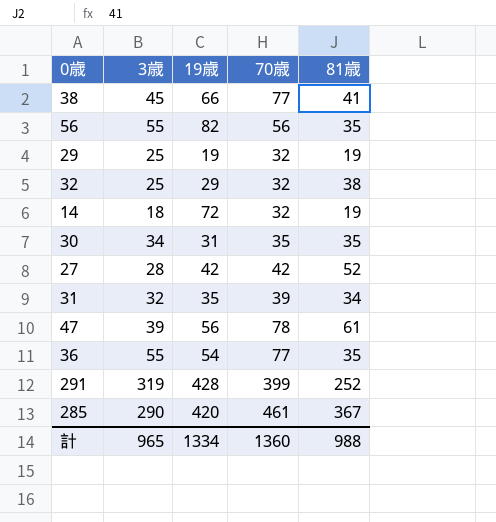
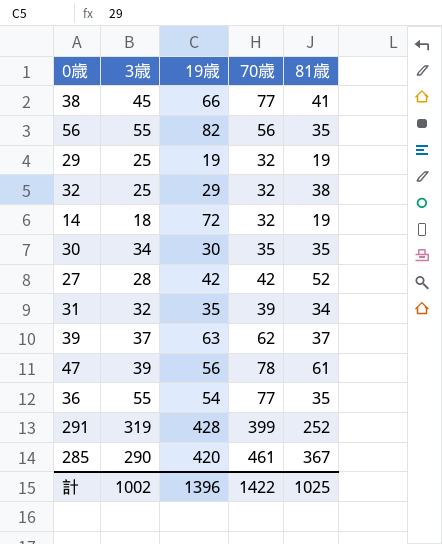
30 | 19歳: 31 -> 30
row 39: none -> 37 | 63 | 62 | 37
計 | 3歳: 965 -> 1002
計 | 19歳: 1334 -> 1396
計 | 70歳: 1360 -> 1422
計 | 81歳: 988 -> 1025

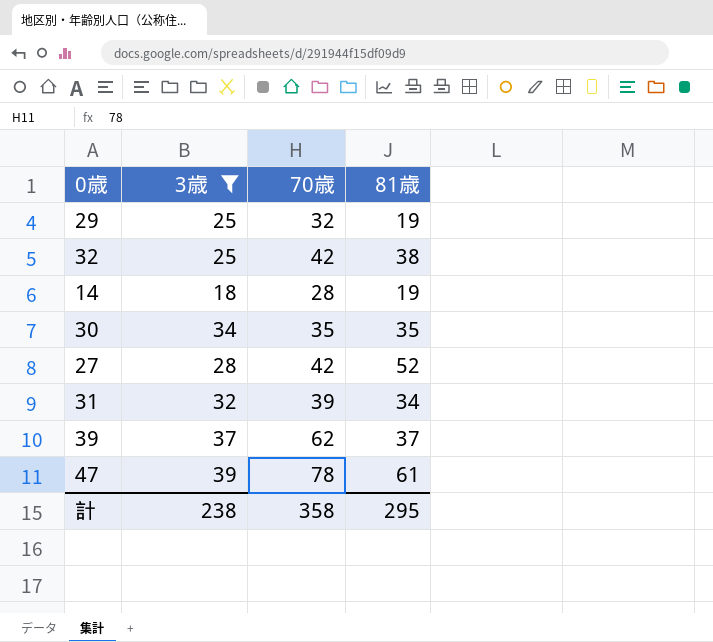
filter: none -> 3歳 <= 39
column 19歳 | position: 3 -> none
32 | 70歳: 32 -> 42
14 | 70歳: 32 -> 28
計 | 3歳: 1002 -> 238
計 | 70歳: 1422 -> 358
計 | 81歳: 1025 -> 295

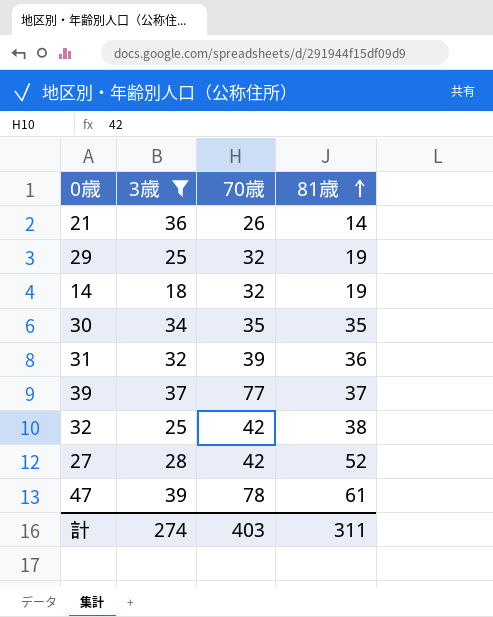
row order: none -> 81歳 ascending
row 21: none -> 36 | 26 | 14
14 | 70歳: 28 -> 32
31 | 81歳: 34 -> 36
39 | 70歳: 62 -> 77
計 | 3歳: 238 -> 274
計 | 70歳: 358 -> 403
計 | 81歳: 295 -> 311

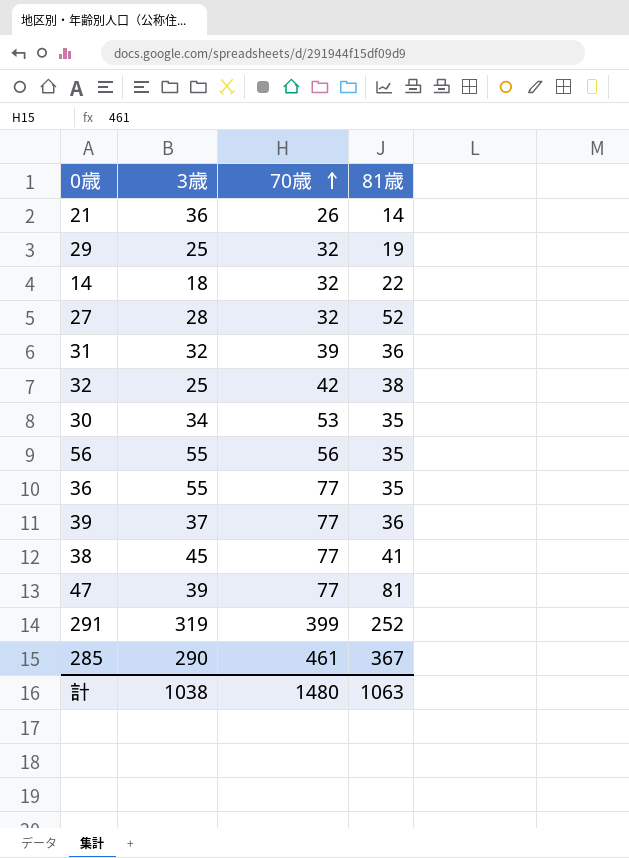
filter: 3歳 <= 39 -> none
row order: 81歳 ascending -> 70歳 ascending
14 | 81歳: 19 -> 22
27 | 70歳: 42 -> 32
30 | 70歳: 35 -> 53
39 | 81歳: 37 -> 36
47 | 70歳: 78 -> 77
47 | 81歳: 61 -> 81
計 | 3歳: 274 -> 1038
計 | 70歳: 403 -> 1480
計 | 81歳: 311 -> 1063

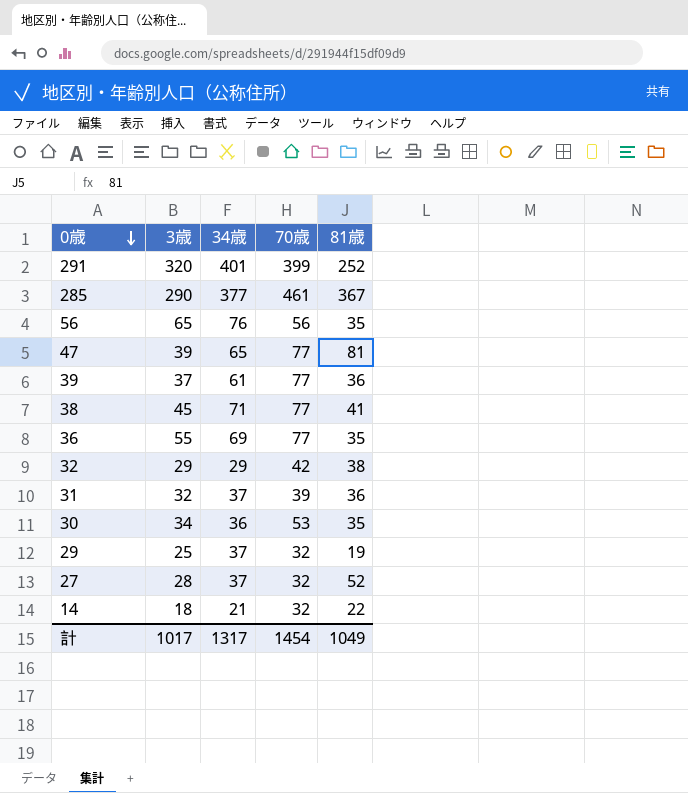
row order: 70歳 ascending -> 0歳 descending
column 34歳 | position: none -> 3
row 21: 36 | 26 | 14 -> none
291 | 3歳: 319 -> 320
56 | 3歳: 55 -> 65
32 | 3歳: 25 -> 29
計 | 3歳: 1038 -> 1017
計 | 70歳: 1480 -> 1454
計 | 81歳: 1063 -> 1049

